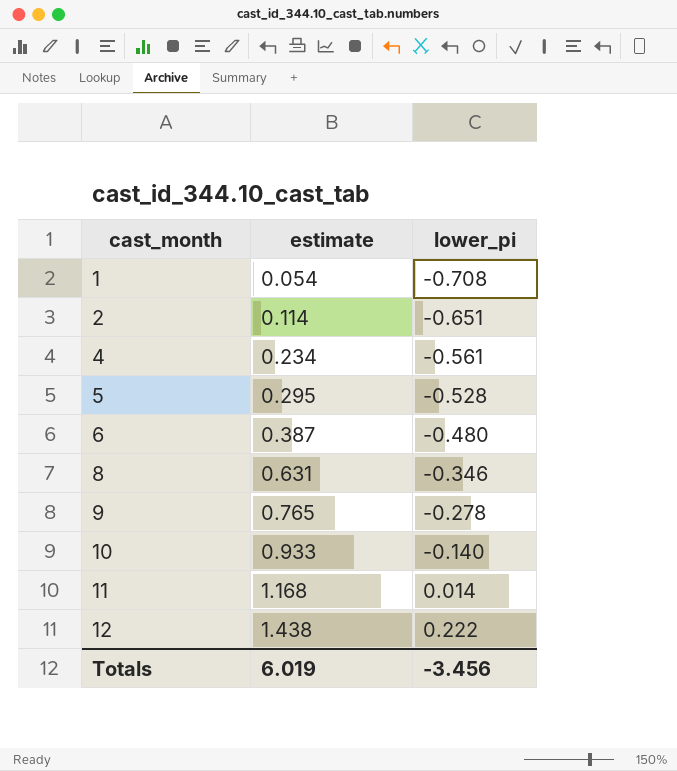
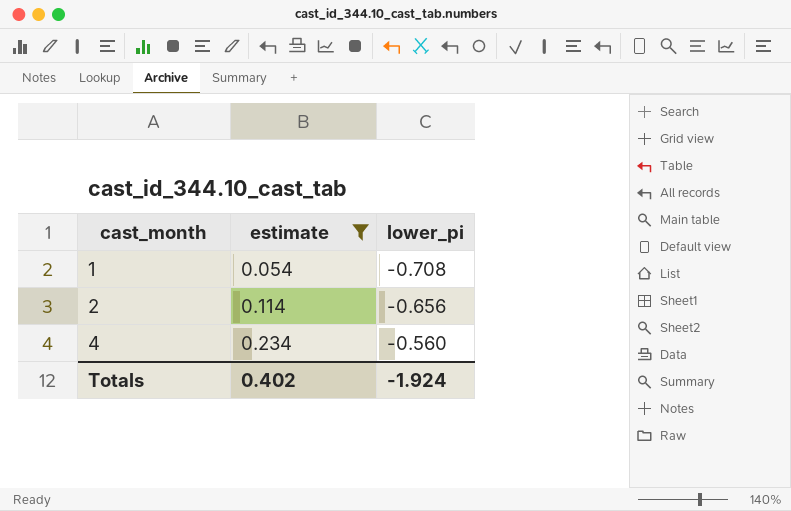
filter: none -> estimate <= 0.234
2 | lower_pi: -0.651 -> -0.656
4 | lower_pi: -0.561 -> -0.560
Totals | estimate: 6.019 -> 0.402
Totals | lower_pi: -3.456 -> -1.924

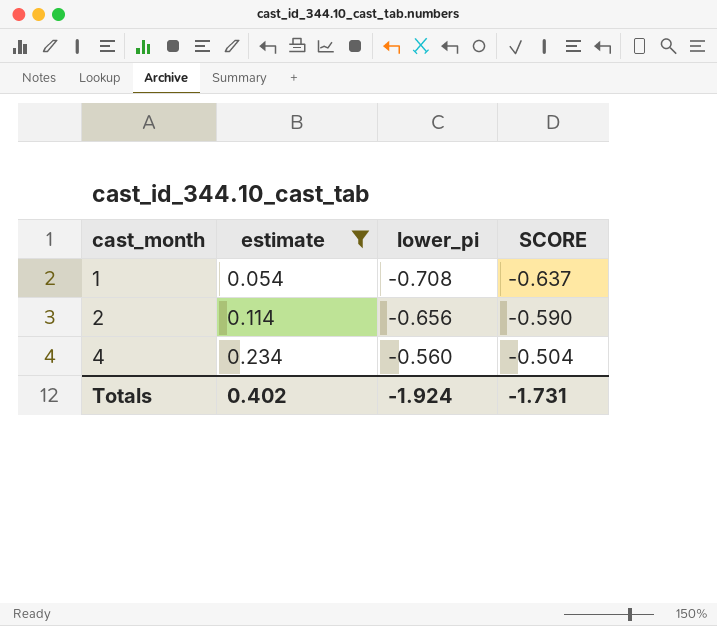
column SCORE | formula: none -> [lower_pi] * 0.9

